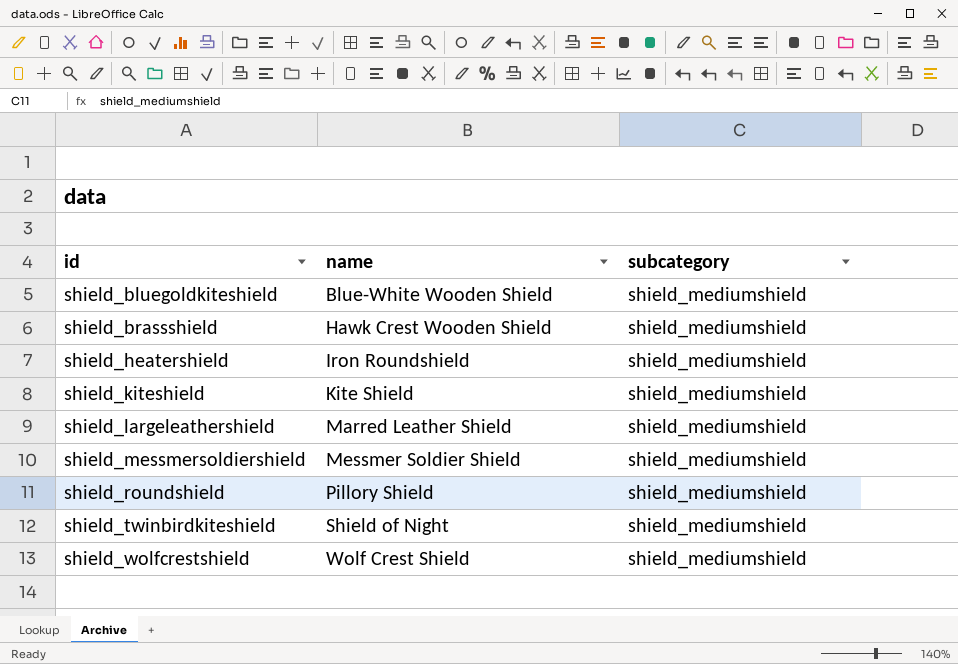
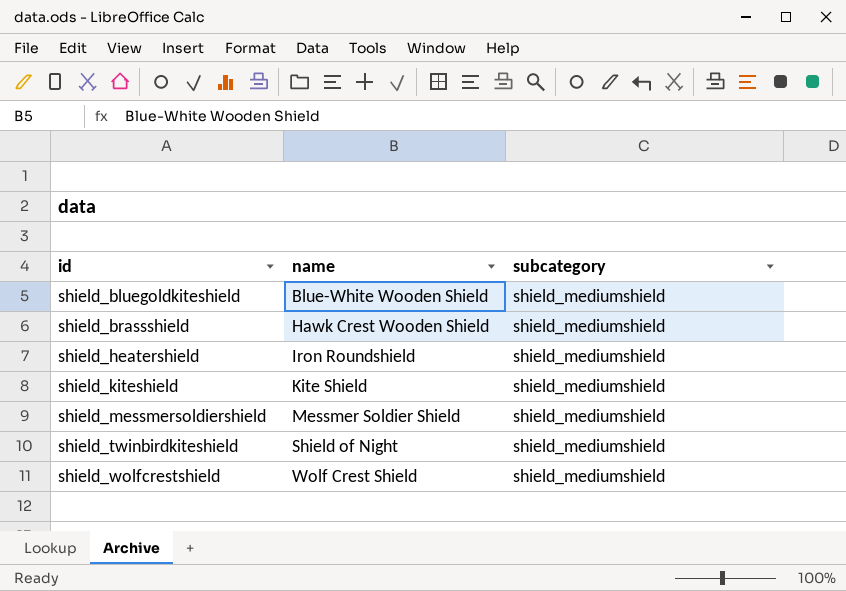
row shield_largeleathershield: Marred Leather Shield | shield_mediumshield -> none
row shield_roundshield: Pillory Shield | shield_mediumshield -> none

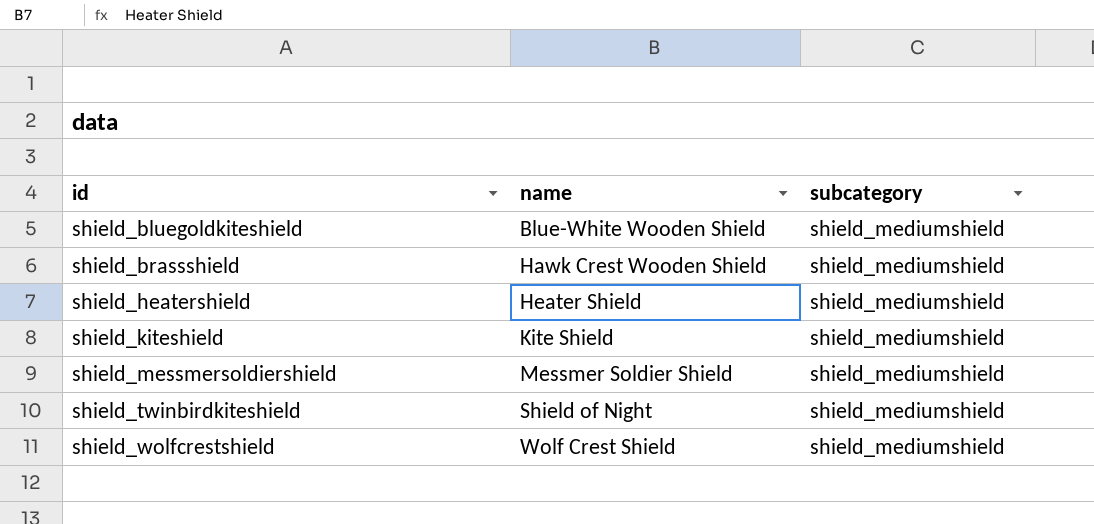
shield_heatershield | name: Iron Roundshield -> Heater Shield

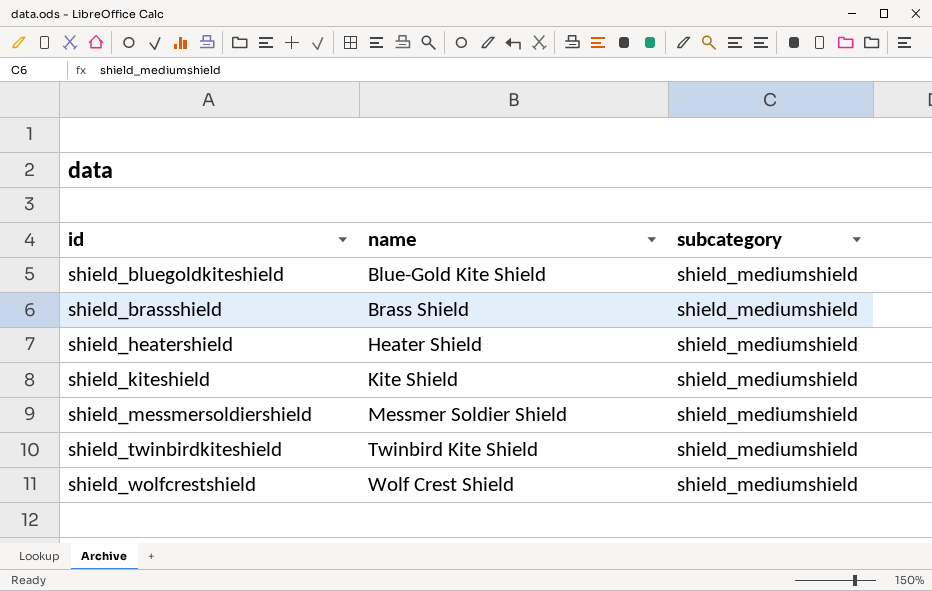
shield_bluegoldkiteshield | name: Blue-White Wooden Shield -> Blue-Gold Kite Shield
shield_brassshield | name: Hawk Crest Wooden Shield -> Brass Shield
shield_twinbirdkiteshield | name: Shield of Night -> Twinbird Kite Shield

